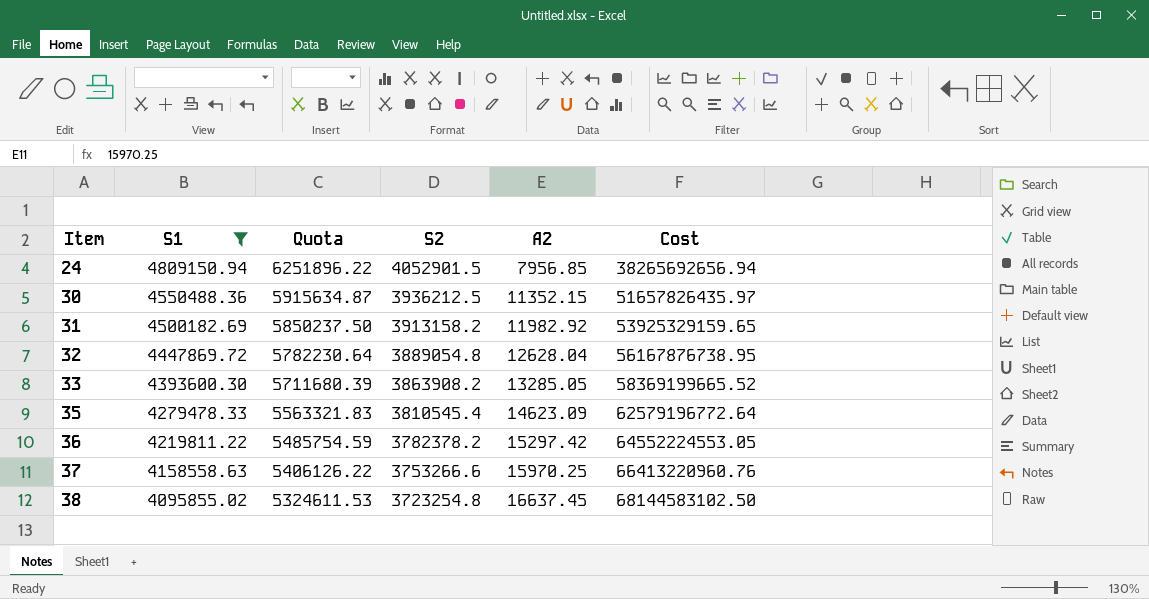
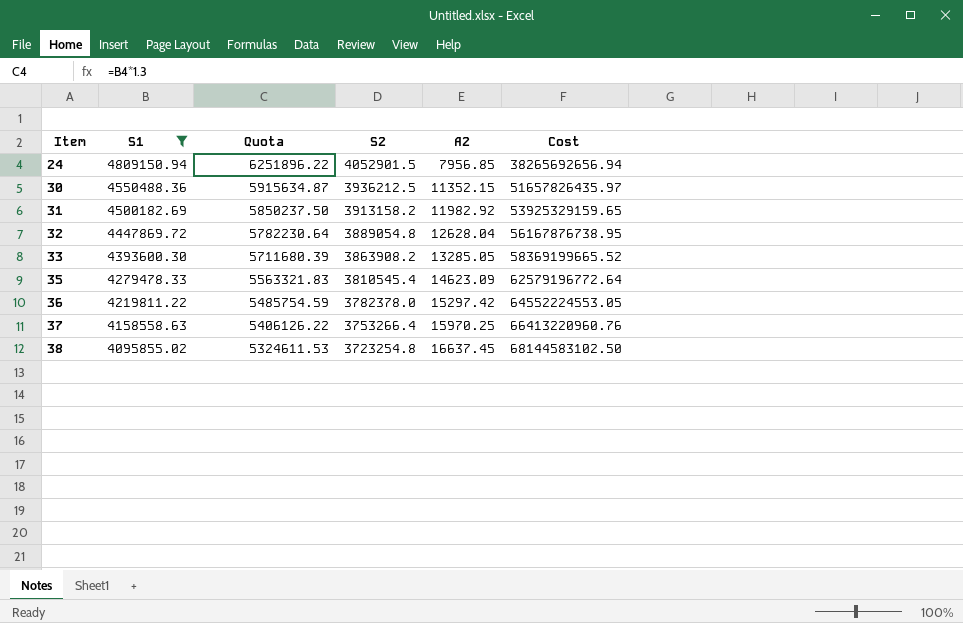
36 | S2: 3782378.2 -> 3782378.0
37 | S2: 3753266.6 -> 3753266.4

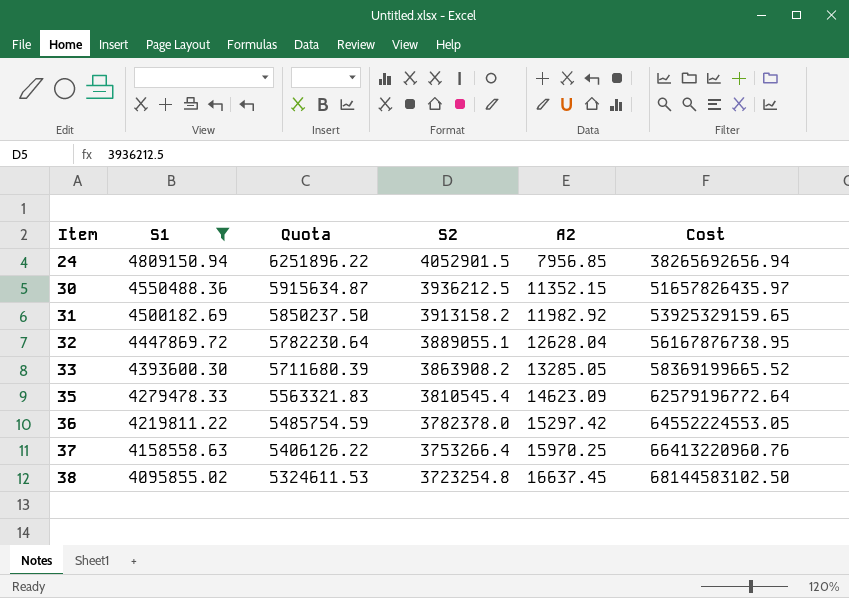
32 | S2: 3889054.8 -> 3889055.1

